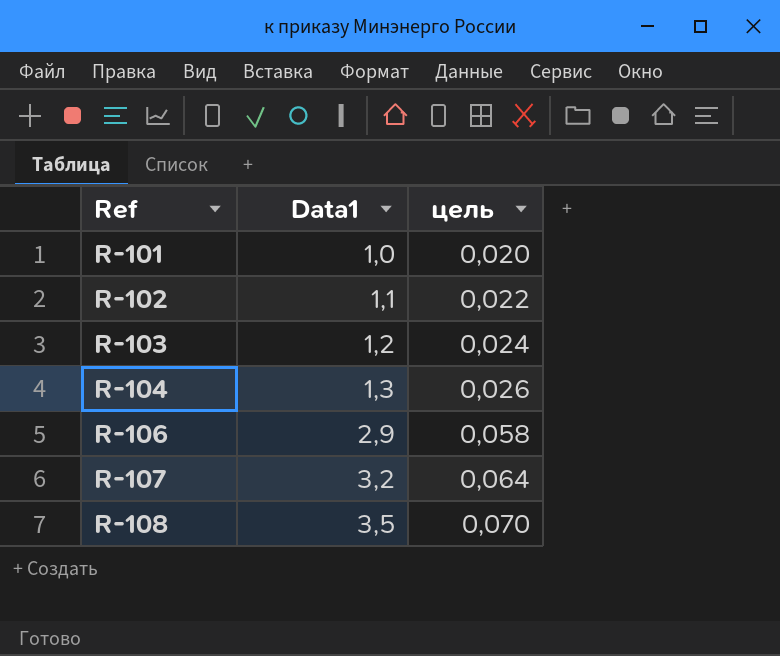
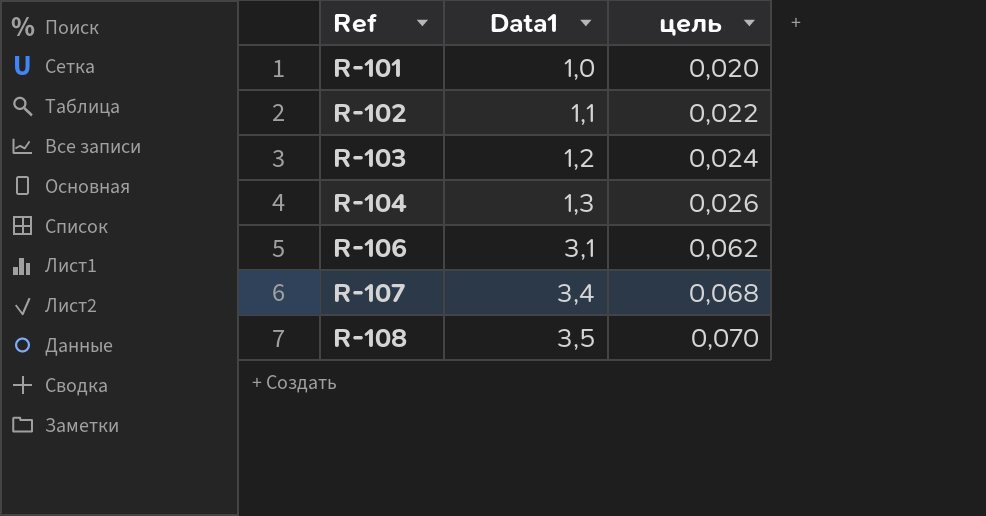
R-106 | Data1: 2,9 -> 3,1
R-106 | цель: 0,058 -> 0,062
R-107 | Data1: 3,2 -> 3,4
R-107 | цель: 0,064 -> 0,068

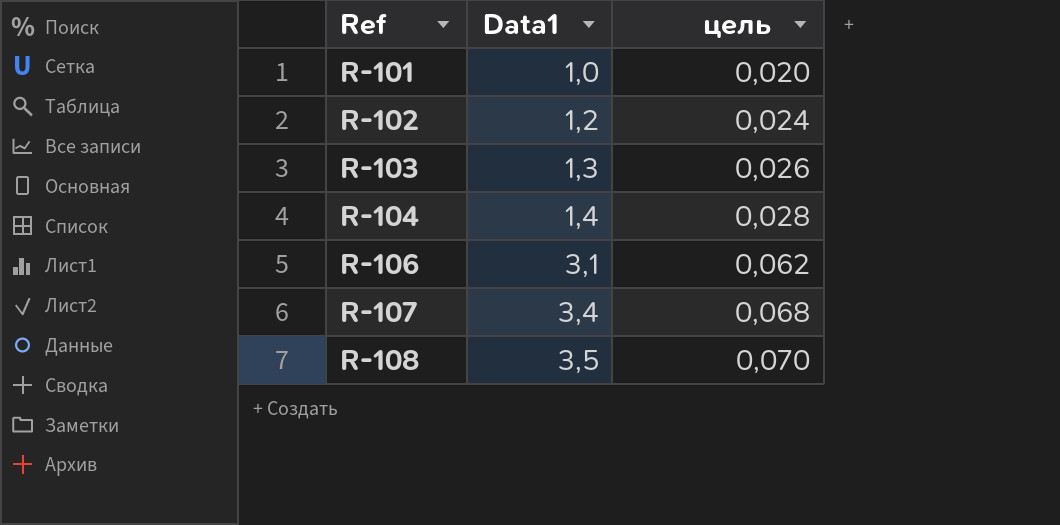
R-102 | Data1: 1,1 -> 1,2
R-102 | цель: 0,022 -> 0,024
R-103 | Data1: 1,2 -> 1,3
R-103 | цель: 0,024 -> 0,026
R-104 | Data1: 1,3 -> 1,4
R-104 | цель: 0,026 -> 0,028

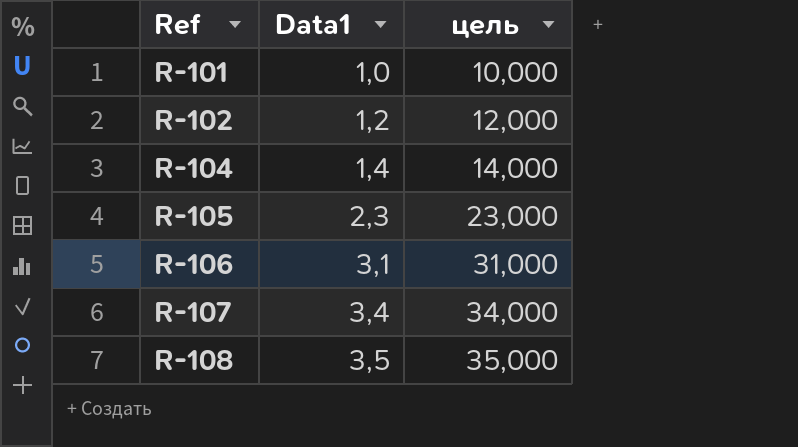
column цель | formula: [Data1] * 0,02 -> [Data1] * 10
row R-103: 1,3 | 0,026 -> none
row R-105: none -> 2,3 | 23,000

